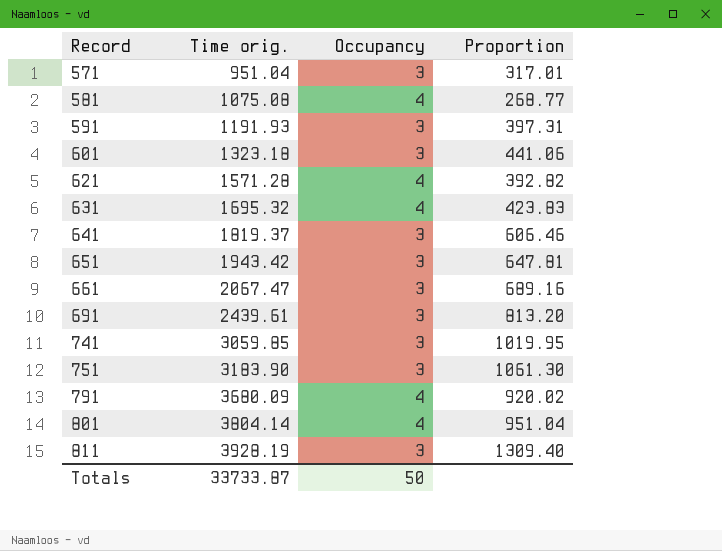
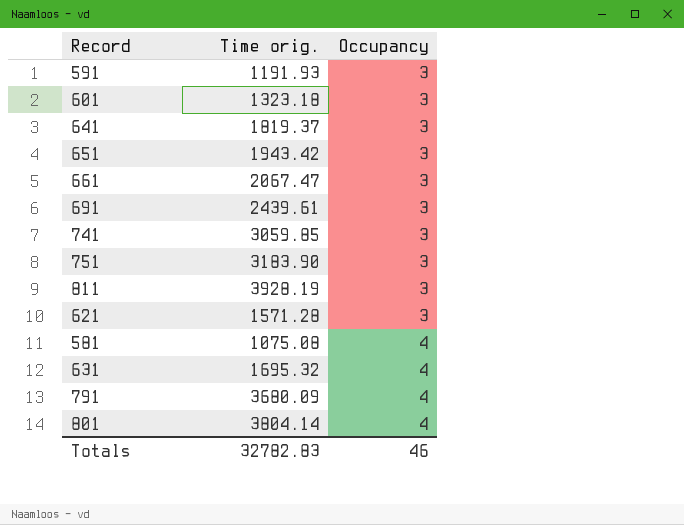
row order: Record ascending -> Occupancy ascending
column Proportion | formula: [Time orig.] / [Occupancy] -> none
row 571: 951.04 | 3 | 317.01 -> none
621 | Occupancy: 4 -> 3
Totals | Time orig.: 33733.87 -> 32782.83
Totals | Occupancy: 50 -> 46

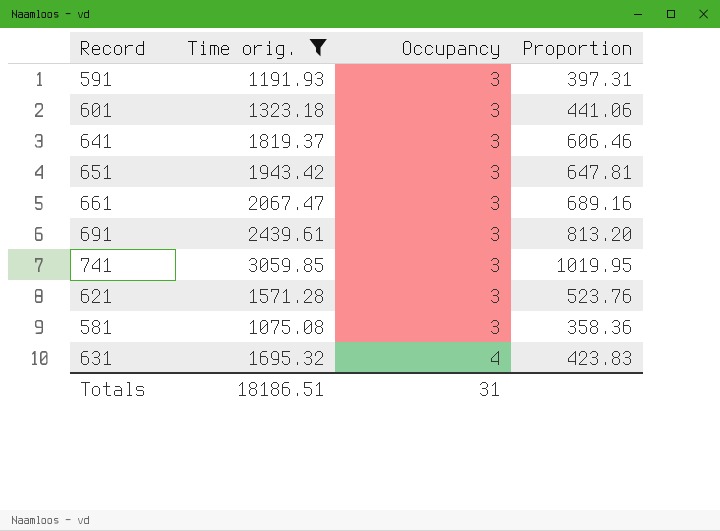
filter: none -> Time orig. <= 3059.85
column Proportion | formula: none -> [Time orig.] / [Occupancy]
581 | Occupancy: 4 -> 3
Totals | Time orig.: 32782.83 -> 18186.51
Totals | Occupancy: 46 -> 31

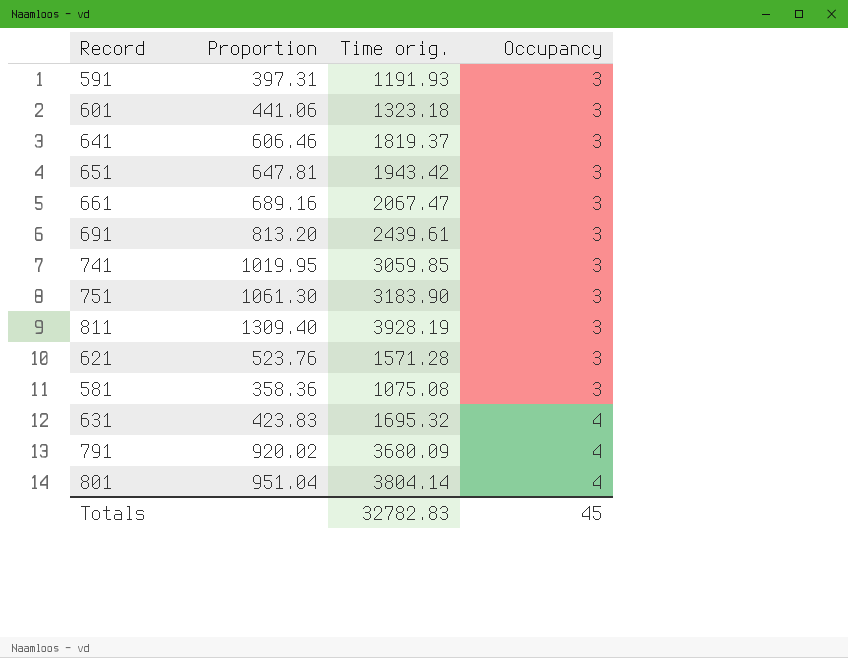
filter: Time orig. <= 3059.85 -> none
column Proportion | position: 4 -> 2
Totals | Time orig.: 18186.51 -> 32782.83
Totals | Occupancy: 31 -> 45

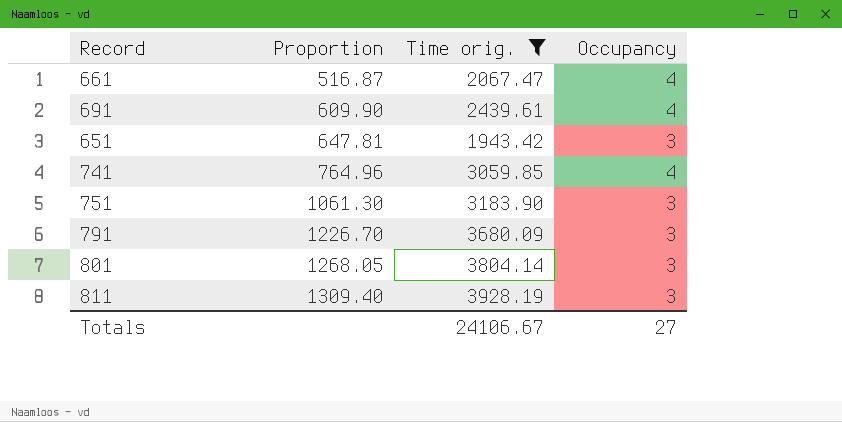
filter: none -> Time orig. >= 1943.42
row order: Occupancy ascending -> Proportion ascending
661 | Proportion: 689.16 -> 516.87
661 | Occupancy: 3 -> 4
691 | Proportion: 813.20 -> 609.90
691 | Occupancy: 3 -> 4
741 | Proportion: 1019.95 -> 764.96
741 | Occupancy: 3 -> 4
791 | Proportion: 920.02 -> 1226.70
791 | Occupancy: 4 -> 3
801 | Proportion: 951.04 -> 1268.05
801 | Occupancy: 4 -> 3
Totals | Time orig.: 32782.83 -> 24106.67
Totals | Occupancy: 45 -> 27

